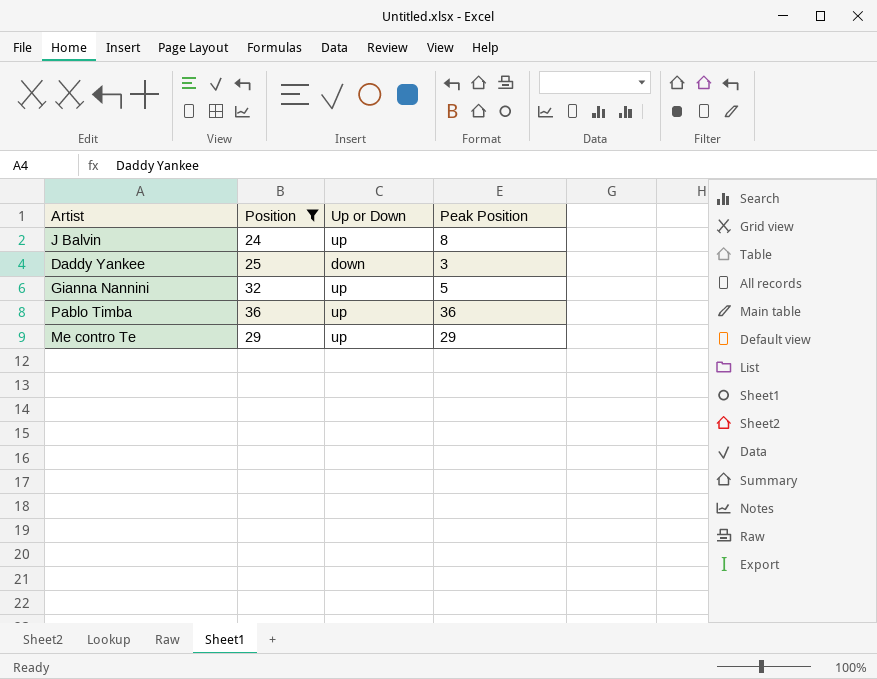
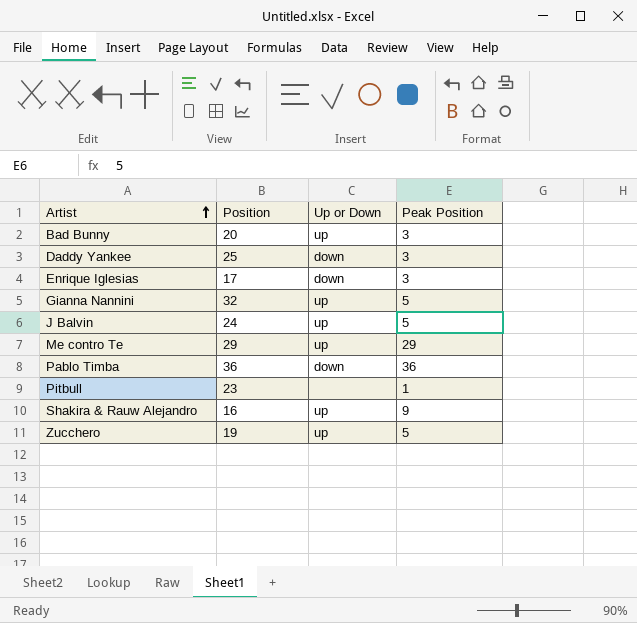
filter: Position >= 24 -> none
row order: none -> Artist ascending
J Balvin | Peak Position: 8 -> 5
Pablo Timba | Up or Down: up -> down

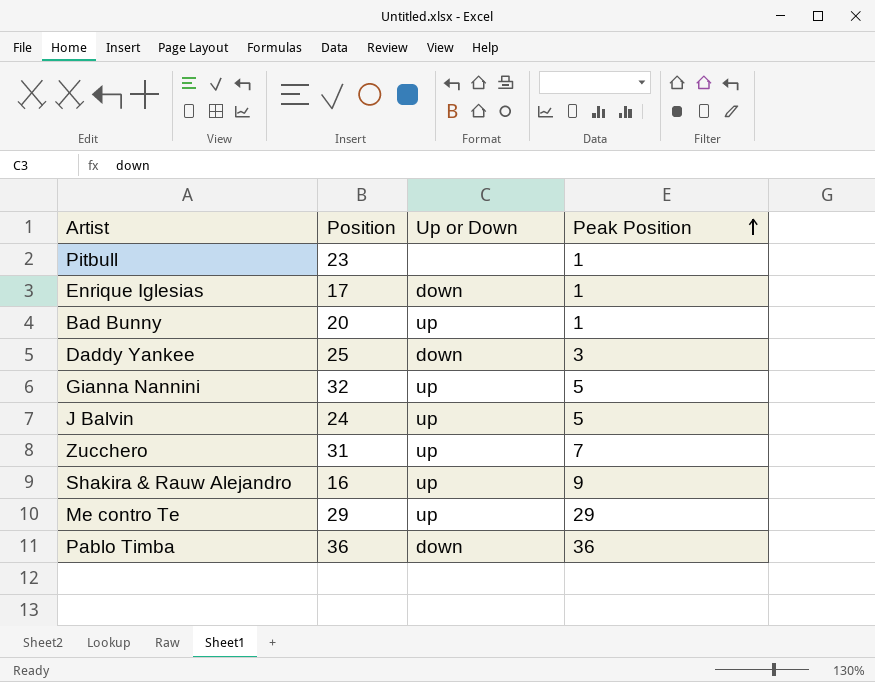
row order: Artist ascending -> Peak Position ascending
Enrique Iglesias | Peak Position: 3 -> 1
Bad Bunny | Peak Position: 3 -> 1
Zucchero | Position: 19 -> 31
Zucchero | Peak Position: 5 -> 7

